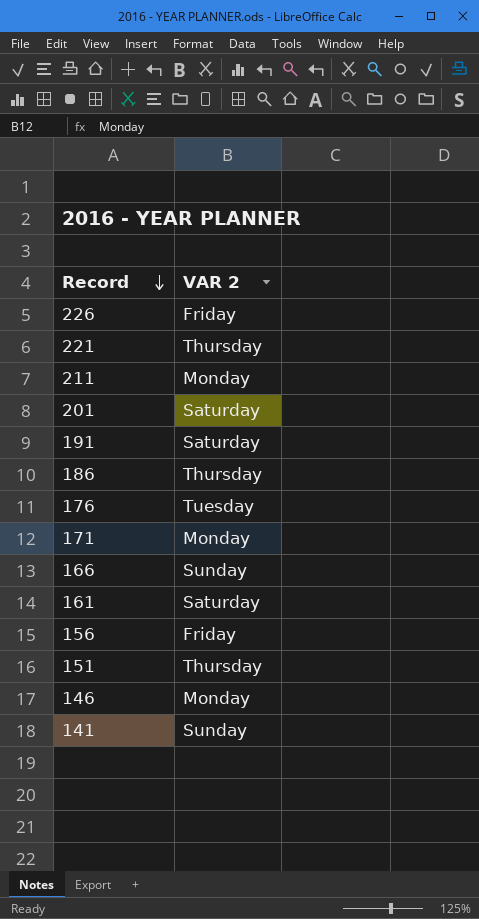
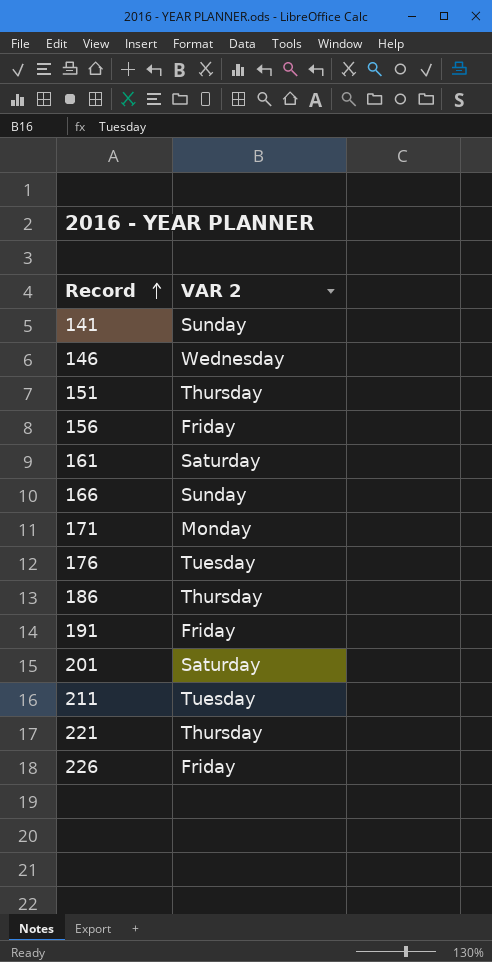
row order: Record descending -> Record ascending
146 | VAR 2: Monday -> Wednesday
191 | VAR 2: Saturday -> Friday
211 | VAR 2: Monday -> Tuesday

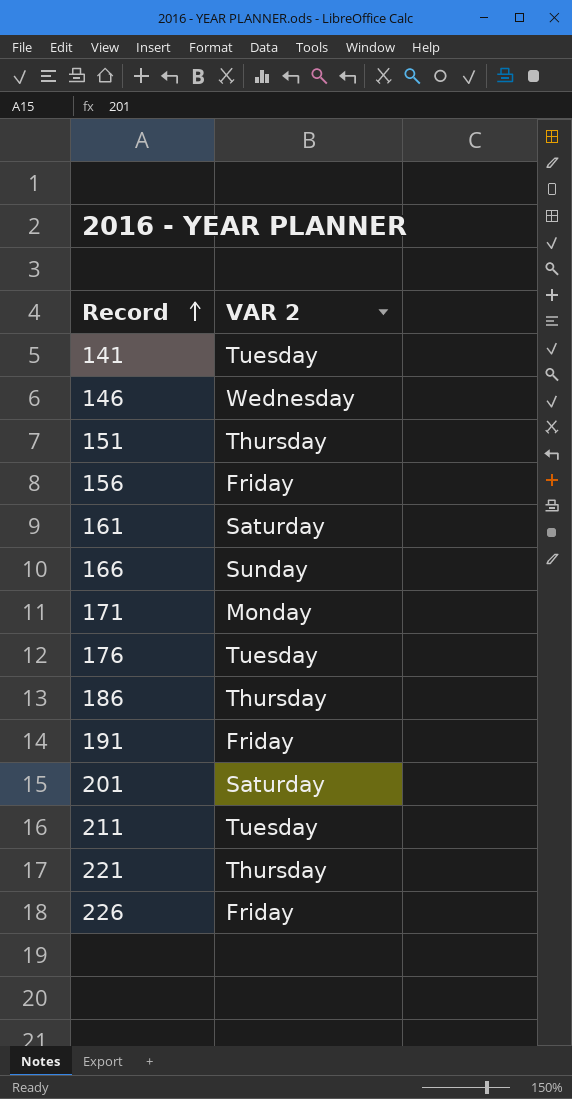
141 | VAR 2: Sunday -> Tuesday

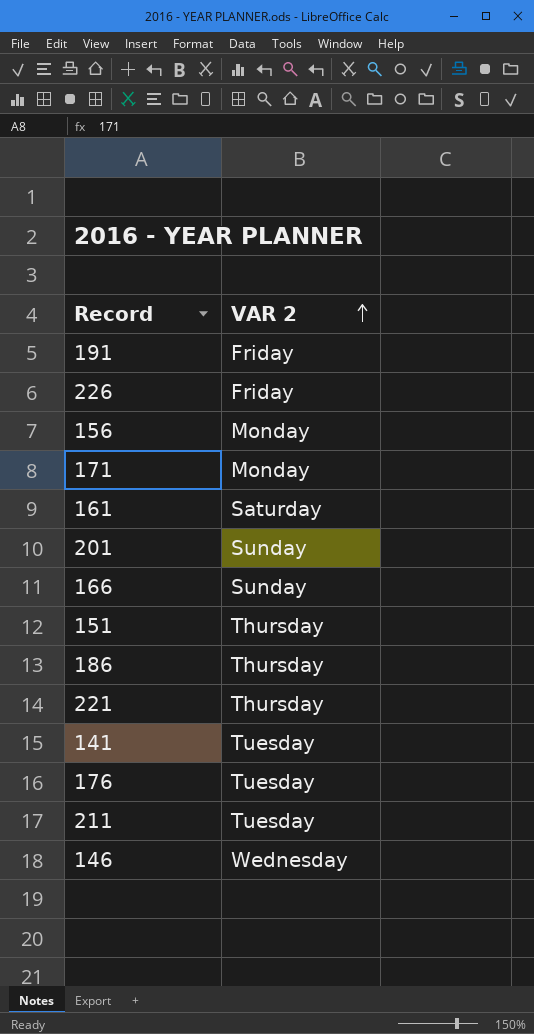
row order: Record ascending -> VAR 2 ascending
156 | VAR 2: Friday -> Monday
201 | VAR 2: Saturday -> Sunday

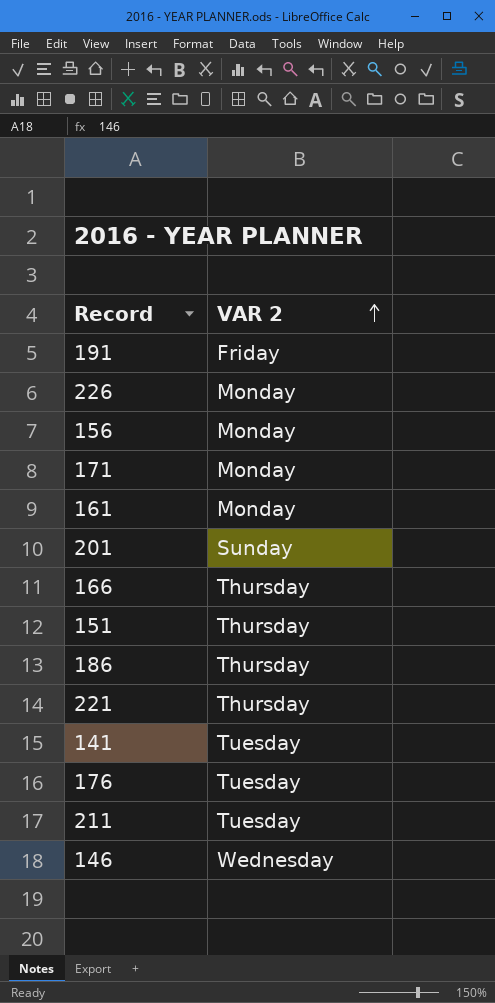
226 | VAR 2: Friday -> Monday
161 | VAR 2: Saturday -> Monday
166 | VAR 2: Sunday -> Thursday

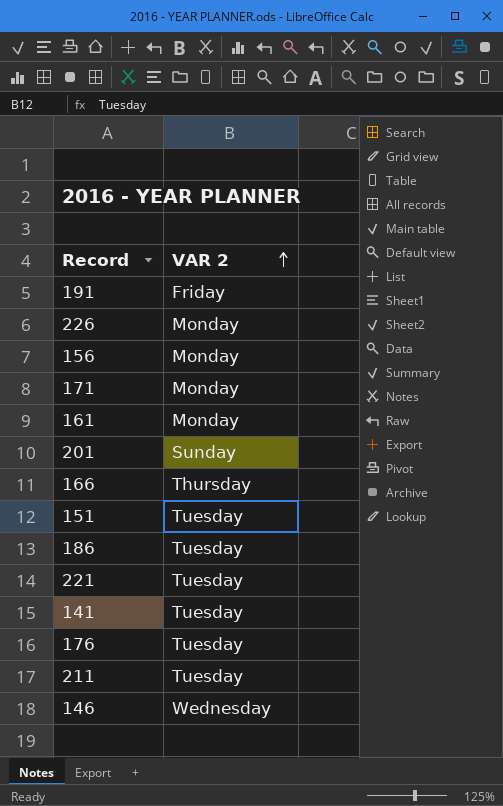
151 | VAR 2: Thursday -> Tuesday
186 | VAR 2: Thursday -> Tuesday
221 | VAR 2: Thursday -> Tuesday

